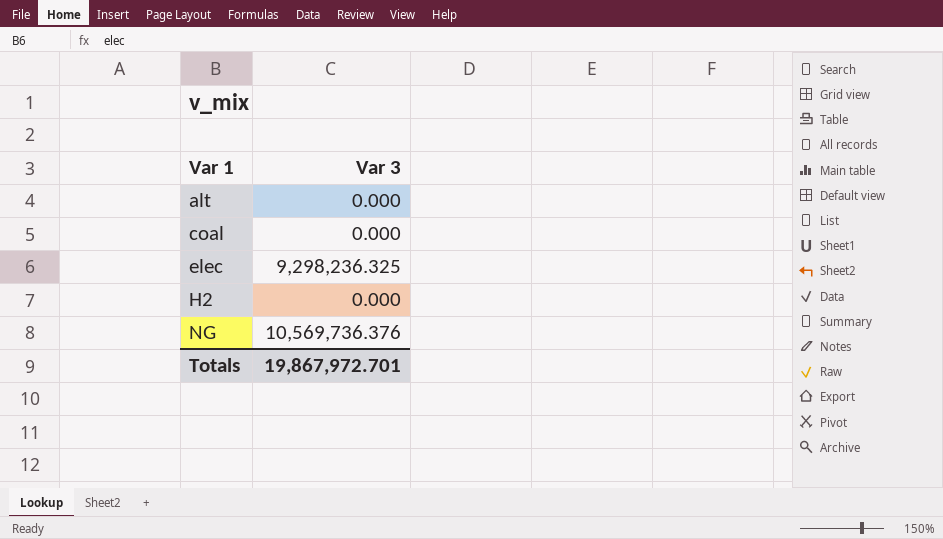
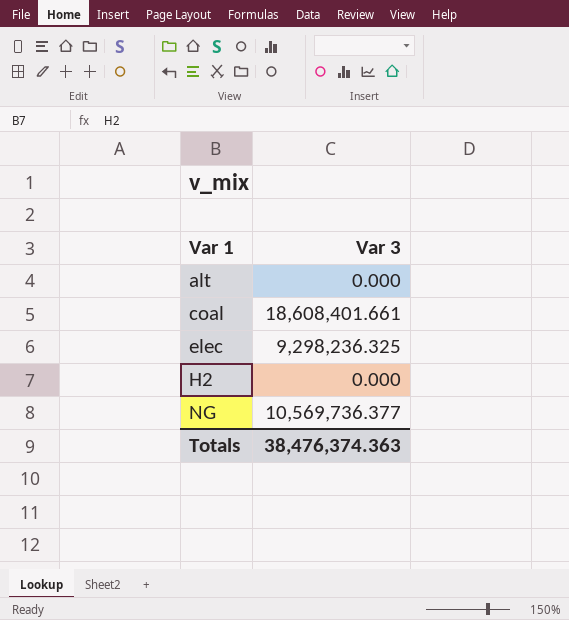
coal | Var 3: 0.000 -> 18,608,401.661
NG | Var 3: 10,569,736.376 -> 10,569,736.377
Totals | Var 3: 19,867,972.701 -> 38,476,374.363

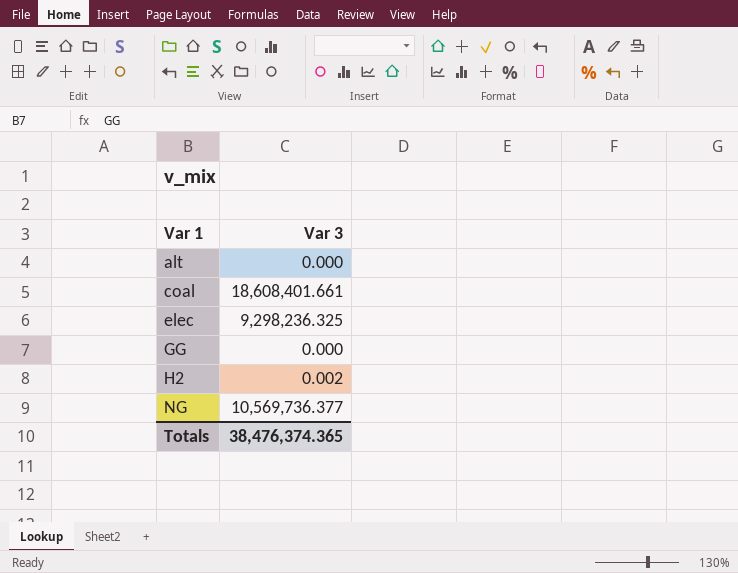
row GG: none -> 0.000
H2 | Var 3: 0.000 -> 0.002
Totals | Var 3: 38,476,374.363 -> 38,476,374.365

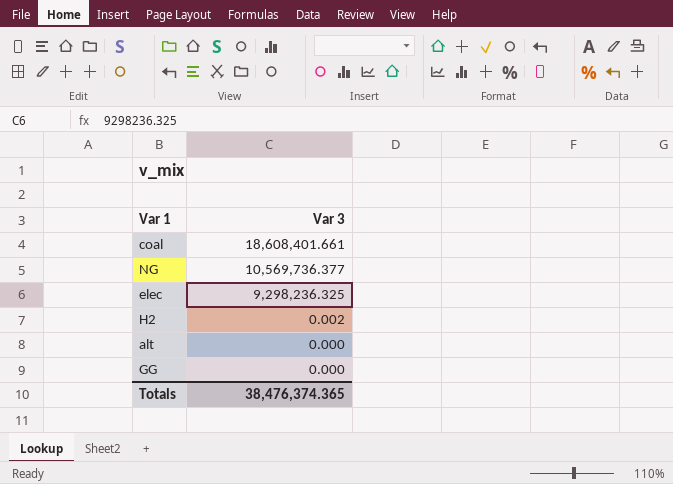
row order: Var 1 ascending -> Var 3 descending

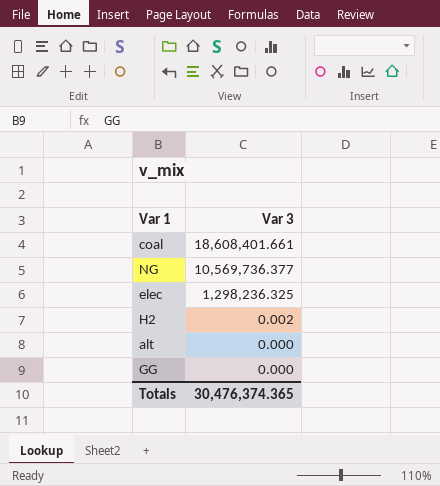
elec | Var 3: 9,298,236.325 -> 1,298,236.325
Totals | Var 3: 38,476,374.365 -> 30,476,374.365

